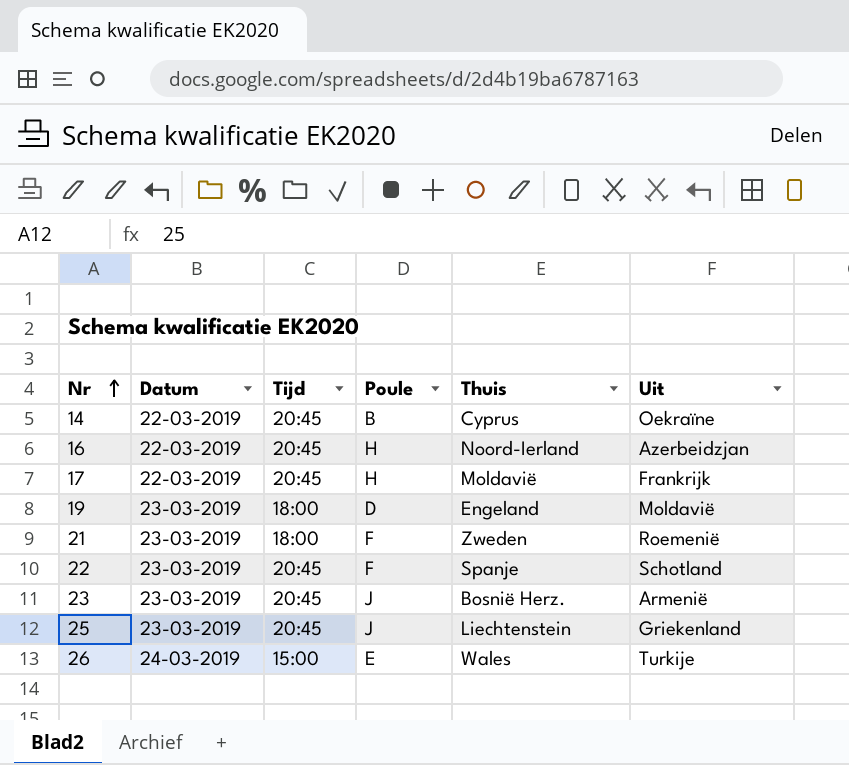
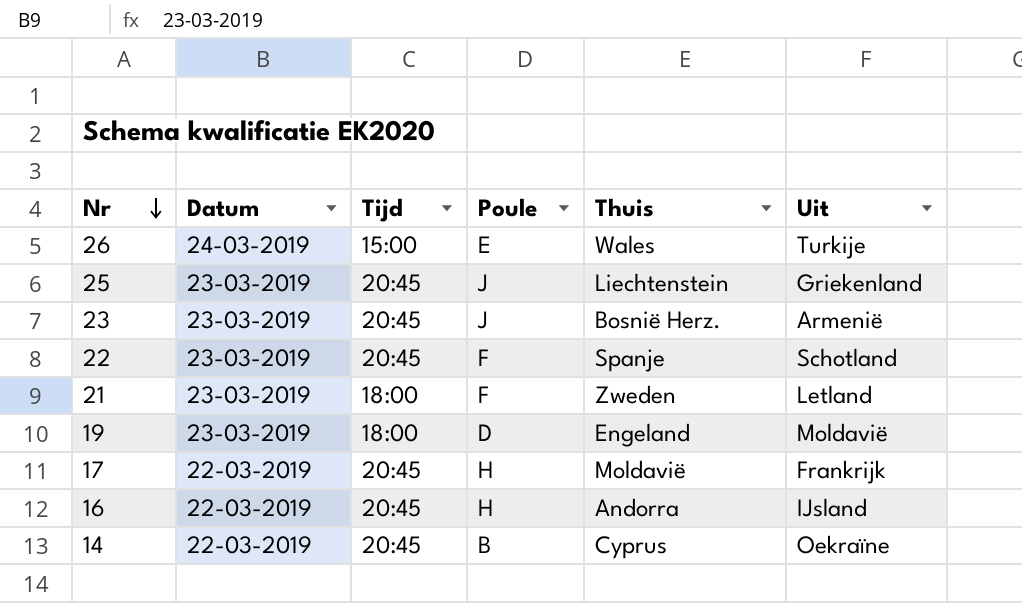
row order: Nr ascending -> Nr descending
21 | Uit: Roemenië -> Letland
16 | Thuis: Noord-Ierland -> Andorra
16 | Uit: Azerbeidzjan -> IJsland

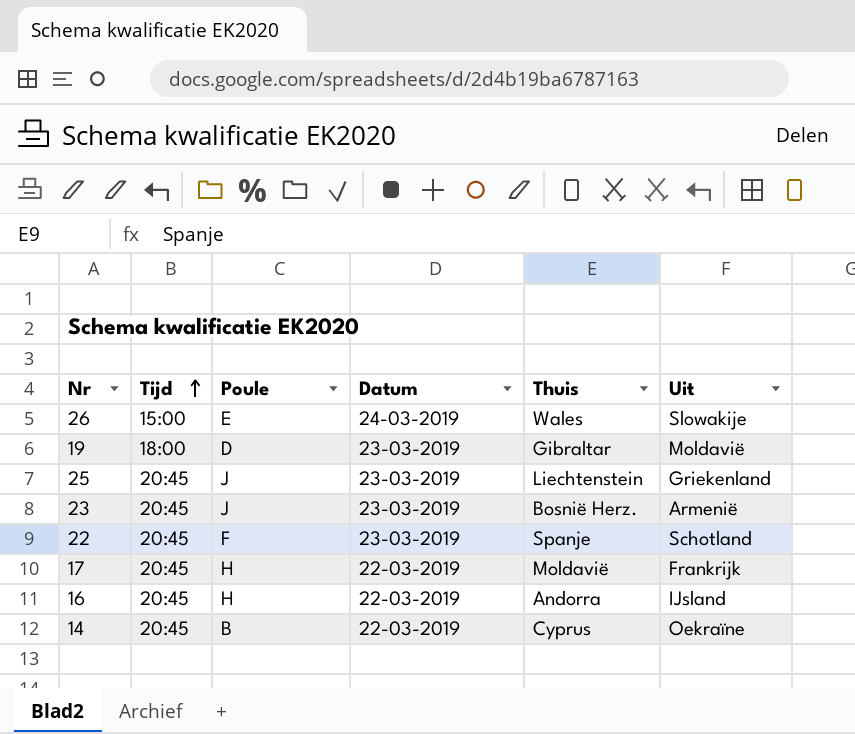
row order: Nr descending -> Tijd ascending
column Datum | position: 2 -> 4
row 21: 23-03-2019 | 18:00 | F | Zweden | Letland -> none
26 | Uit: Turkije -> Slowakije
19 | Thuis: Engeland -> Gibraltar

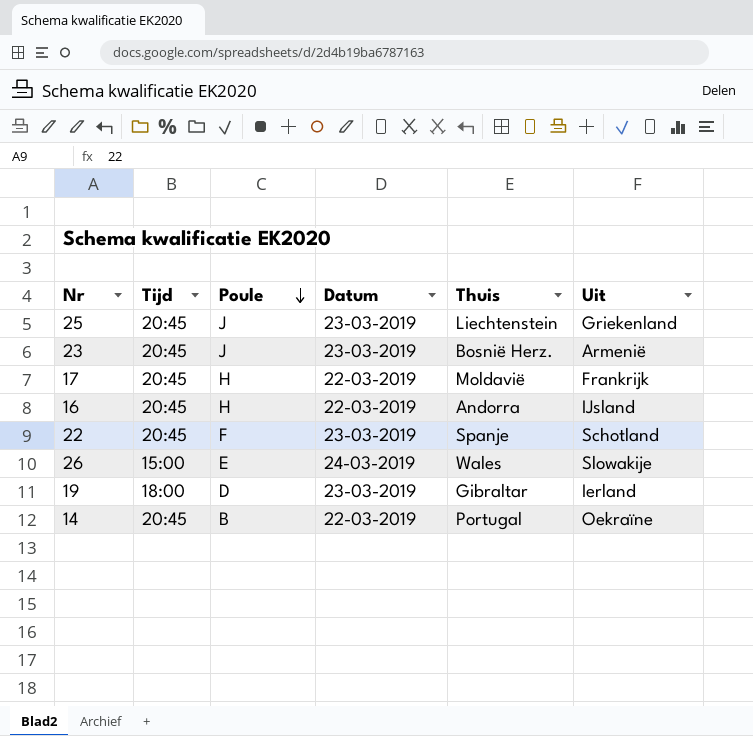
row order: Tijd ascending -> Poule descending
19 | Uit: Moldavië -> Ierland
14 | Thuis: Cyprus -> Portugal

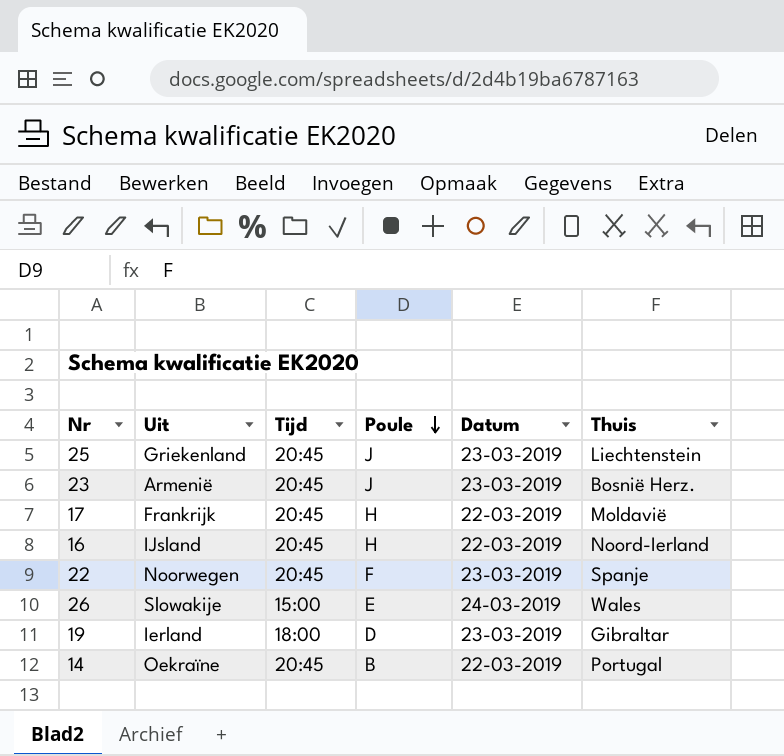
column Uit | position: 6 -> 2
16 | Thuis: Andorra -> Noord-Ierland
22 | Uit: Schotland -> Noorwegen

